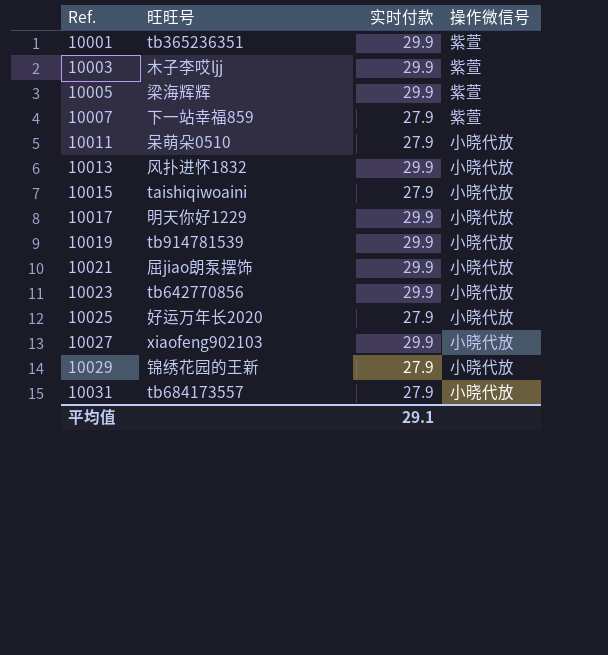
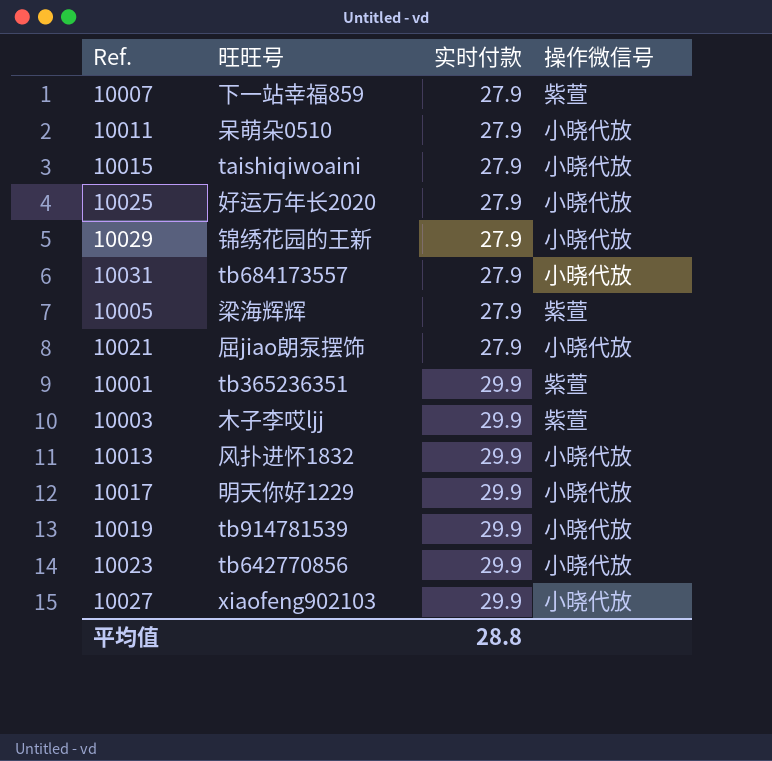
row order: Ref. ascending -> 实时付款 ascending
10005 | 实时付款: 29.9 -> 27.9
10021 | 实时付款: 29.9 -> 27.9
平均值 | 实时付款: 29.1 -> 28.8

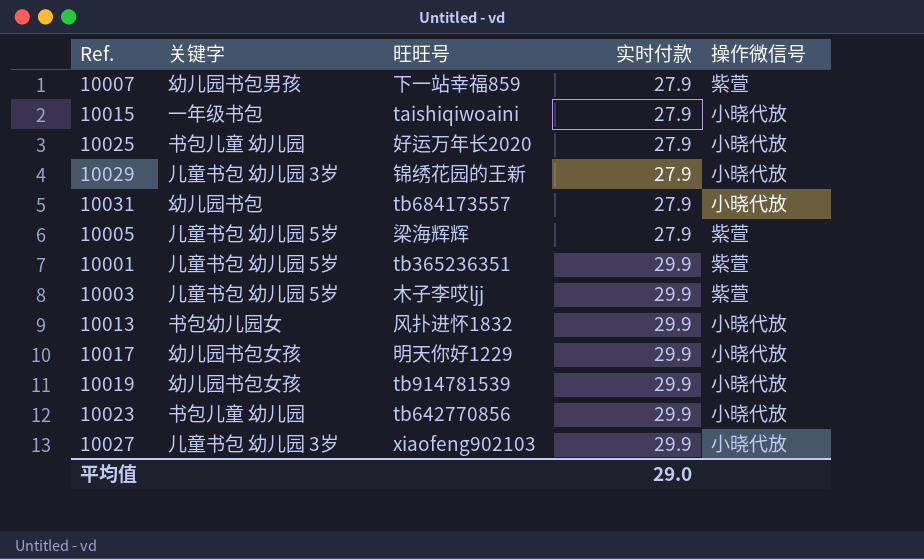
column 关键字 | position: none -> 2
row 10011: 呆萌朵0510 | 27.9 | 小晓代放 -> none
row 10021: 屈jiao朗泵摆饰 | 27.9 | 小晓代放 -> none
平均值 | 实时付款: 28.8 -> 29.0

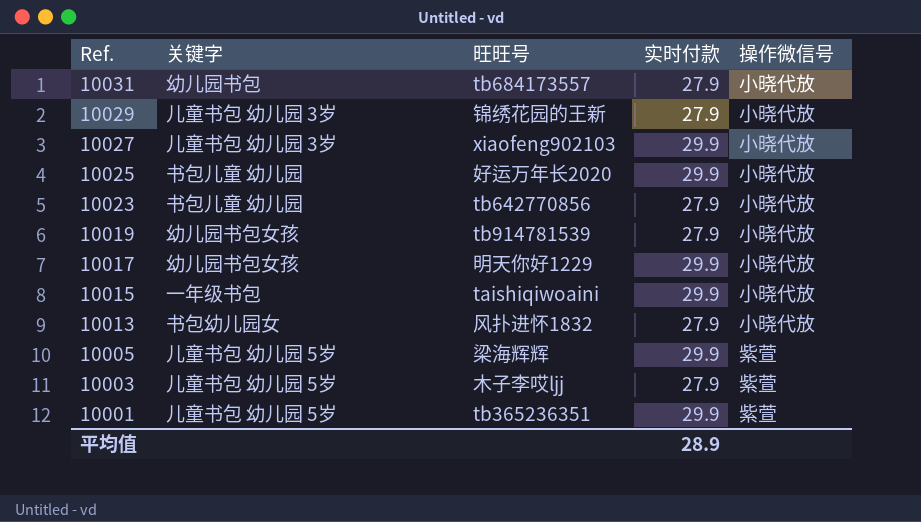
row order: 实时付款 ascending -> Ref. descending
row 10007: 幼儿园书包男孩 | 下一站幸福859 | 27.9 | 紫萱 -> none
10025 | 实时付款: 27.9 -> 29.9
10023 | 实时付款: 29.9 -> 27.9
10019 | 实时付款: 29.9 -> 27.9
10015 | 实时付款: 27.9 -> 29.9
10013 | 实时付款: 29.9 -> 27.9
10005 | 实时付款: 27.9 -> 29.9
10003 | 实时付款: 29.9 -> 27.9
平均值 | 实时付款: 29.0 -> 28.9

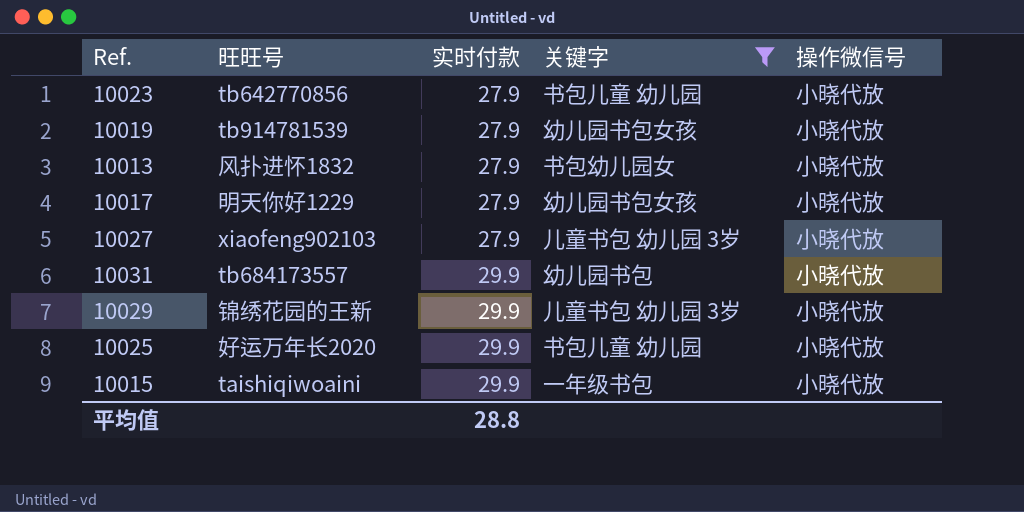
filter: none -> 关键字 != 儿童书包 幼儿园 5岁
row order: Ref. descending -> 实时付款 ascending
column 关键字 | position: 2 -> 4
10017 | 实时付款: 29.9 -> 27.9
10027 | 实时付款: 29.9 -> 27.9
10031 | 实时付款: 27.9 -> 29.9
10029 | 实时付款: 27.9 -> 29.9
平均值 | 实时付款: 28.9 -> 28.8

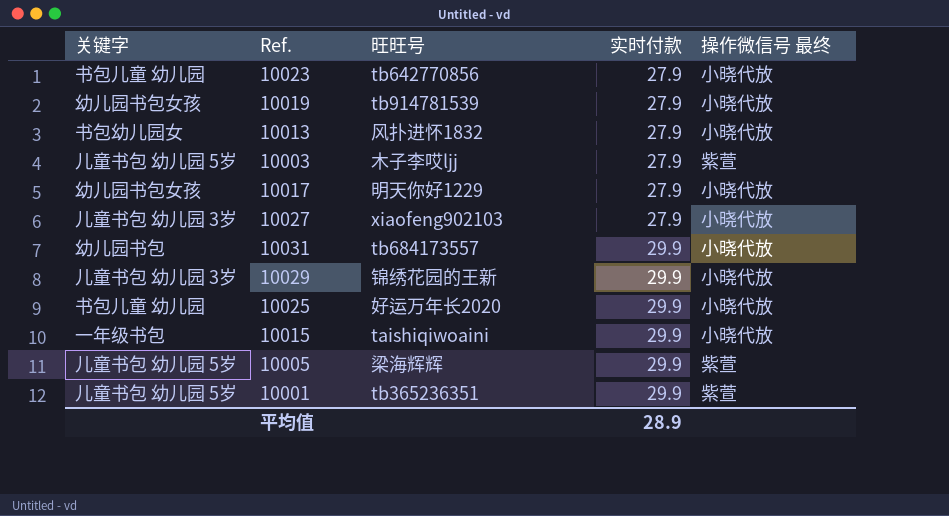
filter: 关键字 != 儿童书包 幼儿园 5岁 -> none
column 关键字 | position: 4 -> 1
column name: 操作微信号 -> 操作微信号 最终
平均值 | 实时付款: 28.8 -> 28.9

